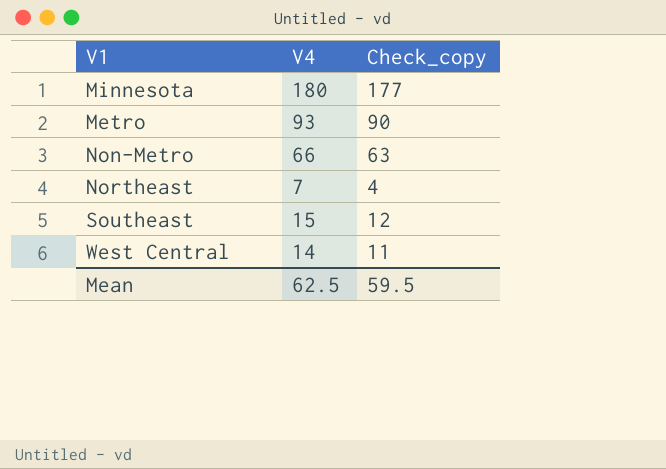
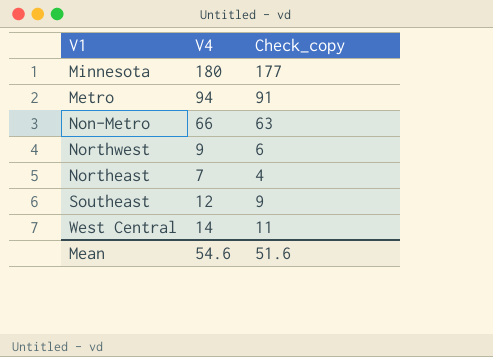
Metro | V4: 93 -> 94
Metro | Check_copy: 90 -> 91
row Northwest: none -> 9 | 6
Southeast | V4: 15 -> 12
Southeast | Check_copy: 12 -> 9
Mean | V4: 62.5 -> 54.6
Mean | Check_copy: 59.5 -> 51.6

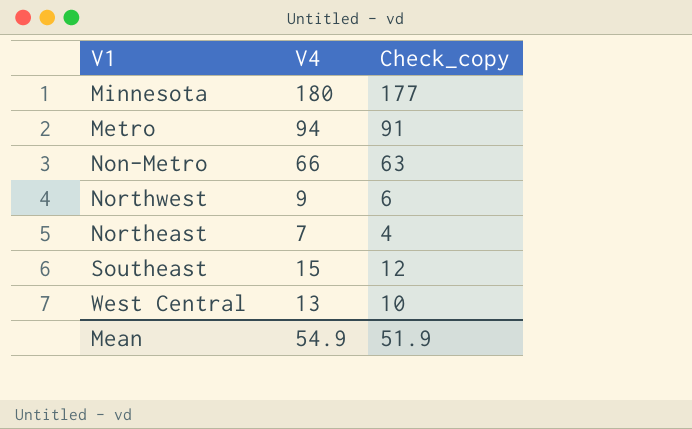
Southeast | V4: 12 -> 15
Southeast | Check_copy: 9 -> 12
West Central | V4: 14 -> 13
West Central | Check_copy: 11 -> 10
Mean | V4: 54.6 -> 54.9
Mean | Check_copy: 51.6 -> 51.9

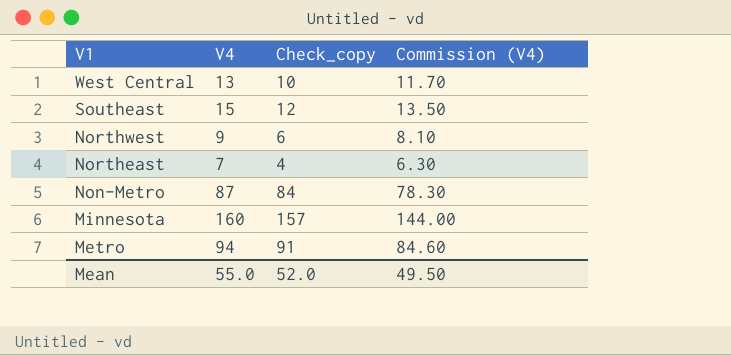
row order: none -> V1 descending
column Commission (V4) | formula: none -> [V4] * 0.9
Non-Metro | V4: 66 -> 87
Non-Metro | Check_copy: 63 -> 84
Minnesota | V4: 180 -> 160
Minnesota | Check_copy: 177 -> 157
Mean | V4: 54.9 -> 55.0
Mean | Check_copy: 51.9 -> 52.0

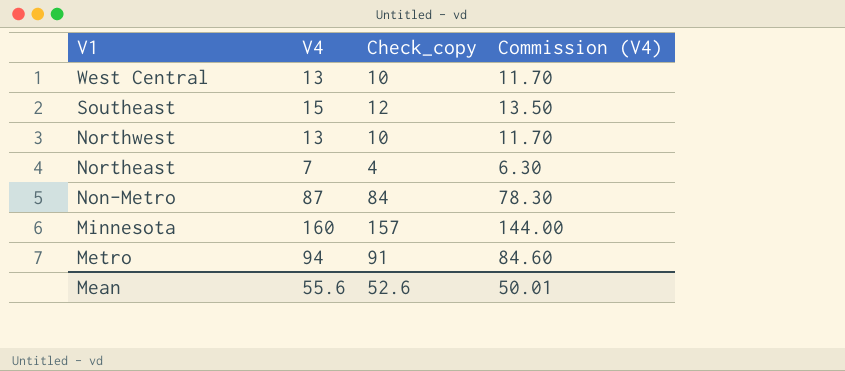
Northwest | V4: 9 -> 13
Northwest | Check_copy: 6 -> 10
Northwest | Commission (V4): 8.10 -> 11.70
Mean | V4: 55.0 -> 55.6
Mean | Check_copy: 52.0 -> 52.6
Mean | Commission (V4): 49.50 -> 50.01

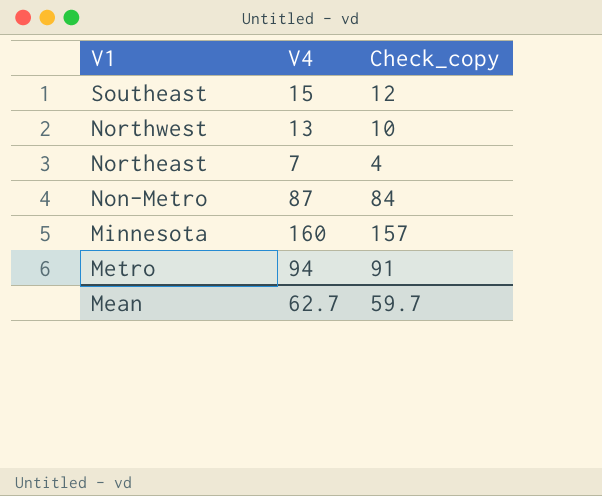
column Commission (V4) | formula: [V4] * 0.9 -> none
row West Central: 13 | 10 | 11.70 -> none
Mean | V4: 55.6 -> 62.7
Mean | Check_copy: 52.6 -> 59.7

